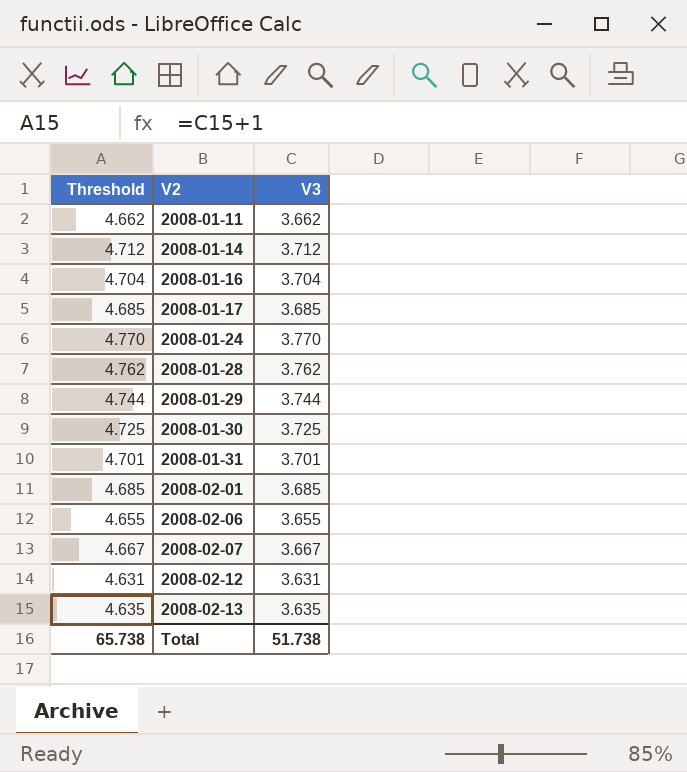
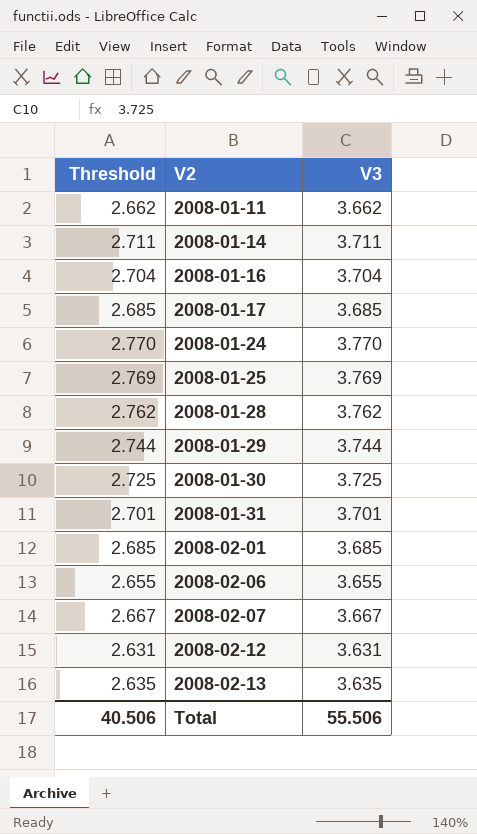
column Threshold | formula: [V3] + 1 -> [V3] - 1
2008-01-14 | V3: 3.712 -> 3.711
row 2008-01-25: none -> 2.769 | 3.769
Total | Threshold: 65.738 -> 40.506
Total | V3: 51.738 -> 55.506

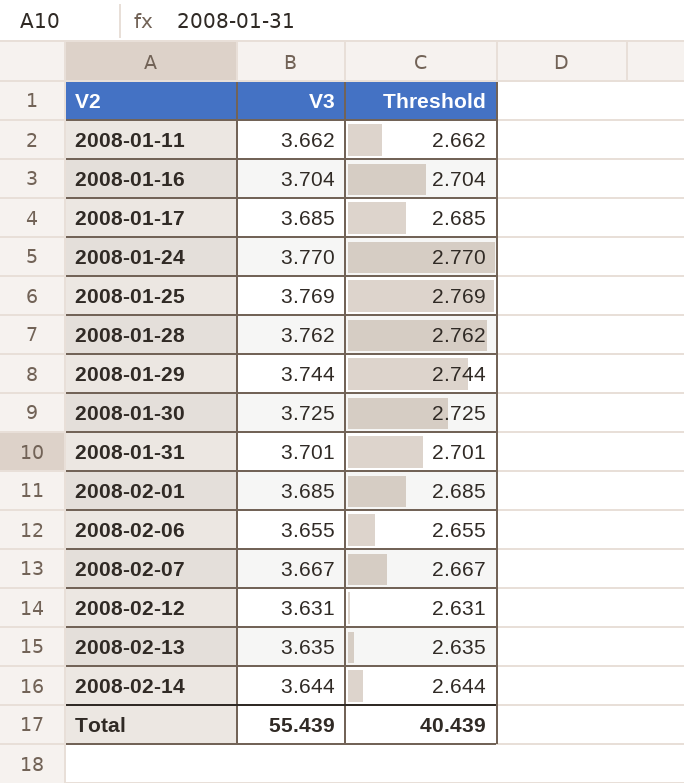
column Threshold | position: 1 -> 3
row 2008-01-14: 2.711 | 3.711 -> none
row 2008-02-14: none -> 3.644 | 2.644
Total | V3: 55.506 -> 55.439
Total | Threshold: 40.506 -> 40.439

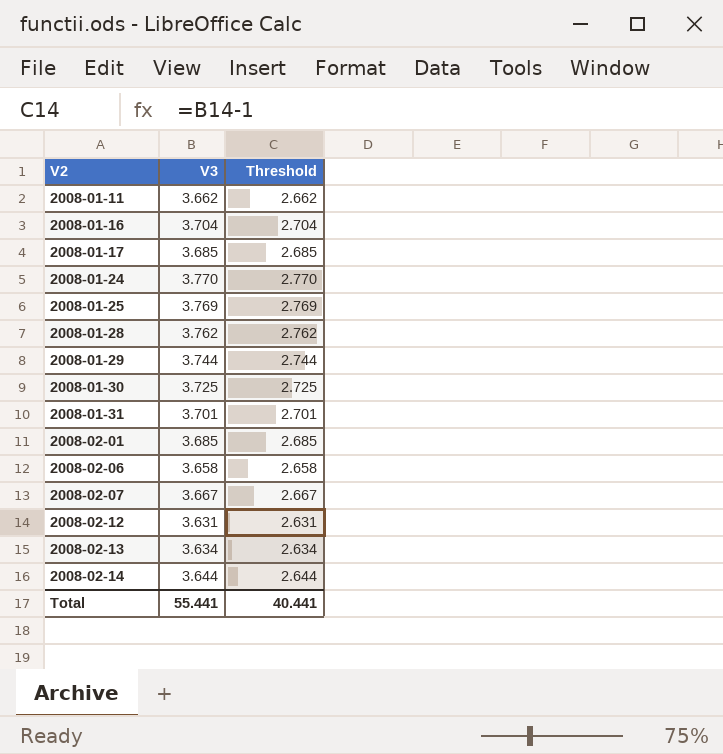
2008-02-06 | V3: 3.655 -> 3.658
2008-02-06 | Threshold: 2.655 -> 2.658
2008-02-13 | V3: 3.635 -> 3.634
2008-02-13 | Threshold: 2.635 -> 2.634
Total | V3: 55.439 -> 55.441
Total | Threshold: 40.439 -> 40.441

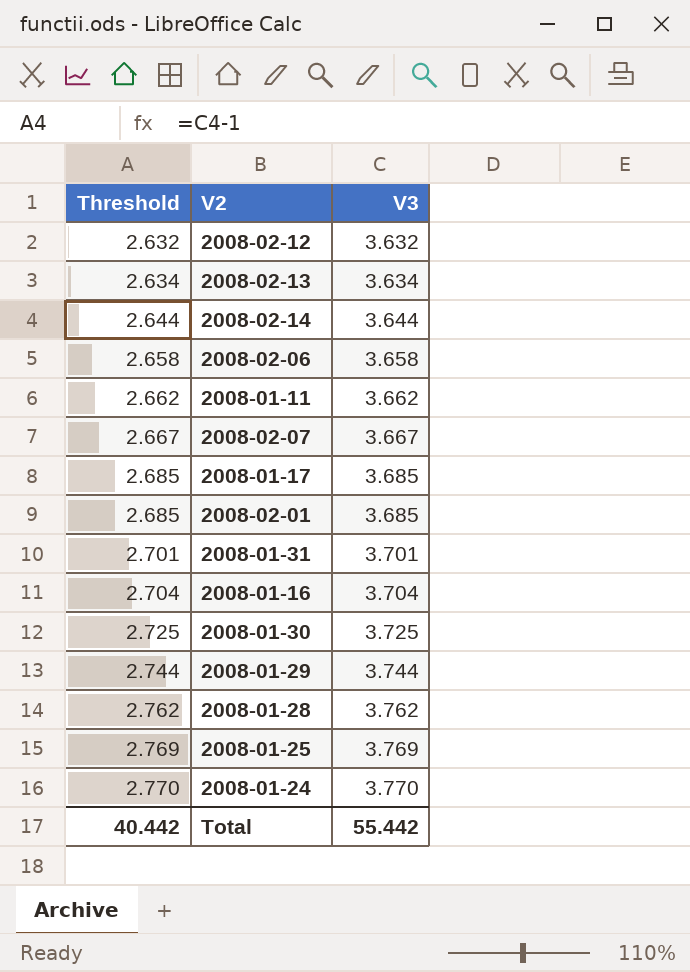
row order: V2 ascending -> Threshold ascending
column Threshold | position: 3 -> 1
2008-02-12 | Threshold: 2.631 -> 2.632
2008-02-12 | V3: 3.631 -> 3.632
Total | Threshold: 40.441 -> 40.442
Total | V3: 55.441 -> 55.442

